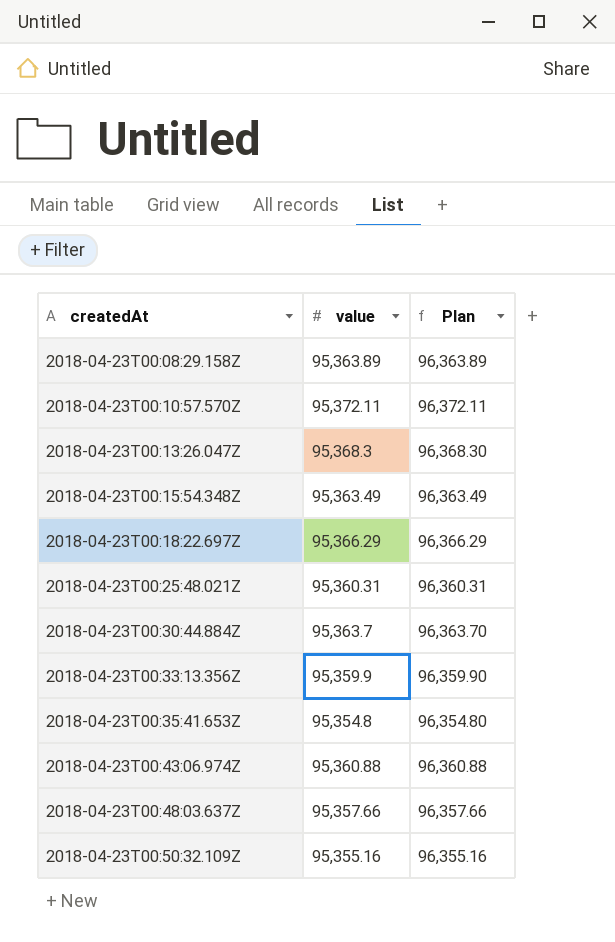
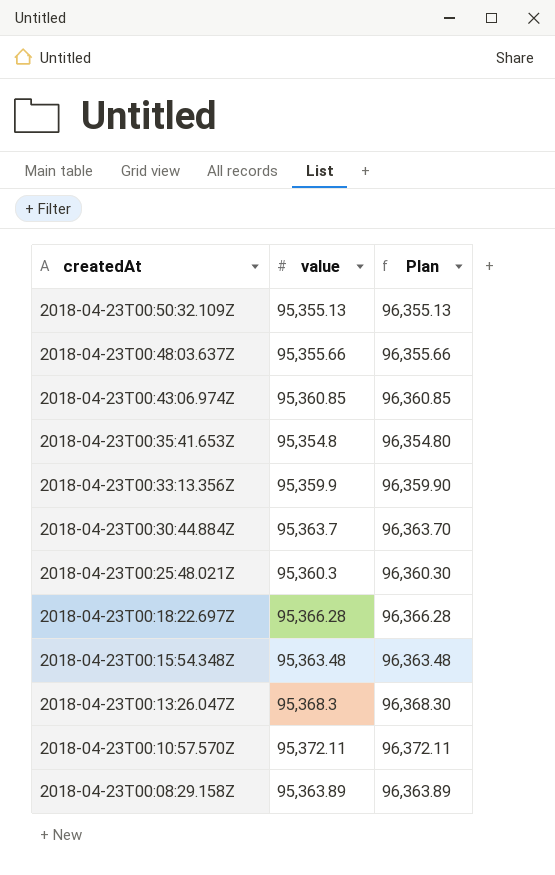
row order: createdAt ascending -> createdAt descending
2018-04-23T00:50:32.109Z | value: 95,355.16 -> 95,355.13
2018-04-23T00:50:32.109Z | Plan: 96,355.16 -> 96,355.13
2018-04-23T00:48:03.637Z | value: 95,357.66 -> 95,355.66
2018-04-23T00:48:03.637Z | Plan: 96,357.66 -> 96,355.66
2018-04-23T00:43:06.974Z | value: 95,360.88 -> 95,360.85
2018-04-23T00:43:06.974Z | Plan: 96,360.88 -> 96,360.85
2018-04-23T00:25:48.021Z | value: 95,360.31 -> 95,360.3
2018-04-23T00:25:48.021Z | Plan: 96,360.31 -> 96,360.30
2018-04-23T00:18:22.697Z | value: 95,366.29 -> 95,366.28
2018-04-23T00:18:22.697Z | Plan: 96,366.29 -> 96,366.28
2018-04-23T00:15:54.348Z | value: 95,363.49 -> 95,363.48
2018-04-23T00:15:54.348Z | Plan: 96,363.49 -> 96,363.48

